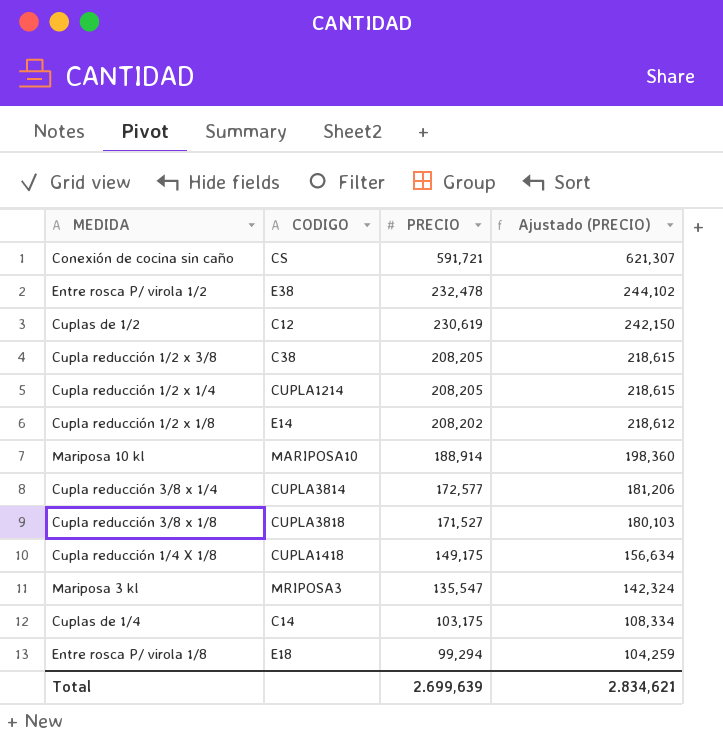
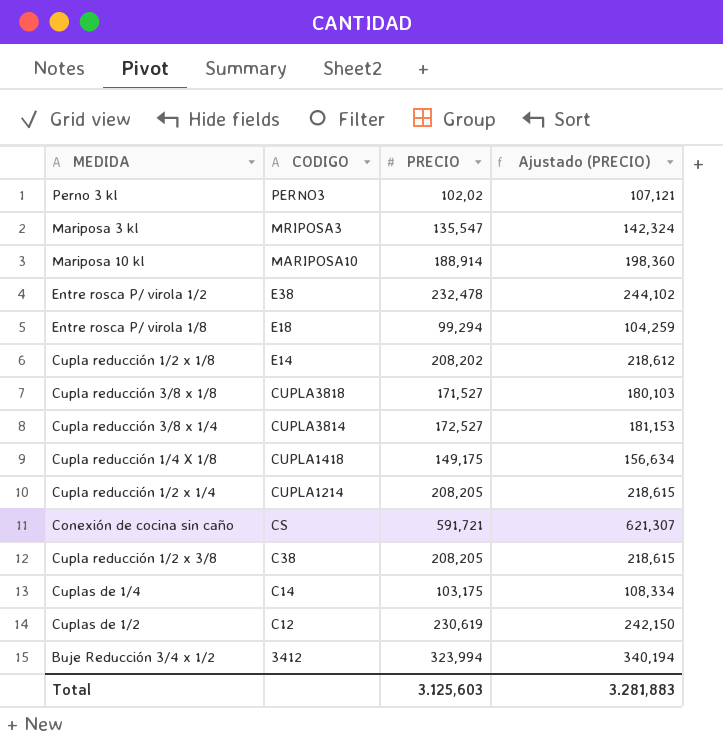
row order: PRECIO descending -> CODIGO descending
row Perno 3 kl: none -> PERNO3 | 102,02 | 107,121
Cupla reducción 3/8 x 1/4 | PRECIO: 172,577 -> 172,527
Cupla reducción 3/8 x 1/4 | Ajustado (PRECIO): 181,206 -> 181,153
row Buje Reducción 3/4 x 1/2: none -> 3412 | 323,994 | 340,194
Total | PRECIO: 2.699,639 -> 3.125,603
Total | Ajustado (PRECIO): 2.834,621 -> 3.281,883

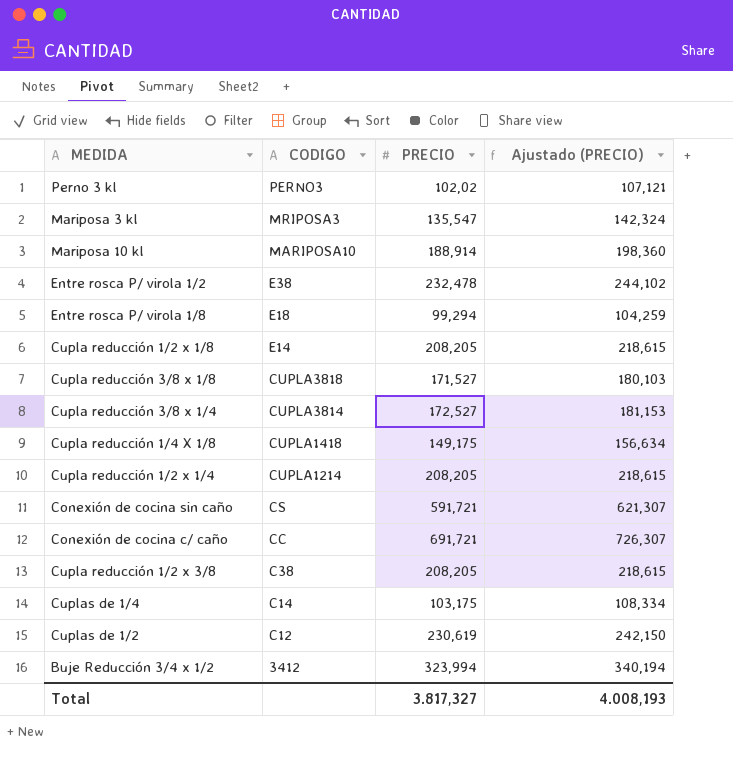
Cupla reducción 1/2 x 1/8 | PRECIO: 208,202 -> 208,205
Cupla reducción 1/2 x 1/8 | Ajustado (PRECIO): 218,612 -> 218,615
row Conexión de cocina c/ caño: none -> CC | 691,721 | 726,307
Total | PRECIO: 3.125,603 -> 3.817,327
Total | Ajustado (PRECIO): 3.281,883 -> 4.008,193

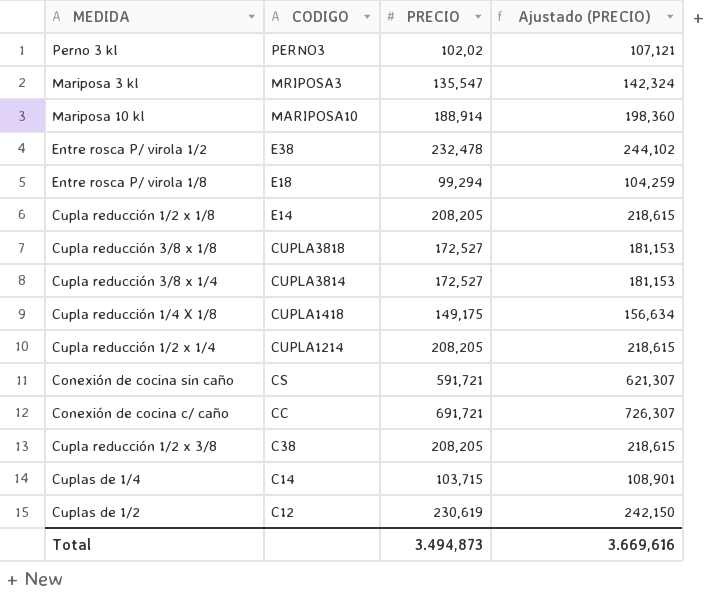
row Buje Reducción 3/4 x 1/2: 3412 | 323,994 | 340,194 -> none
Cupla reducción 3/8 x 1/8 | PRECIO: 171,527 -> 172,527
Cupla reducción 3/8 x 1/8 | Ajustado (PRECIO): 180,103 -> 181,153
Cuplas de 1/4 | PRECIO: 103,175 -> 103,715
Cuplas de 1/4 | Ajustado (PRECIO): 108,334 -> 108,901
Total | PRECIO: 3.817,327 -> 3.494,873
Total | Ajustado (PRECIO): 4.008,193 -> 3.669,616

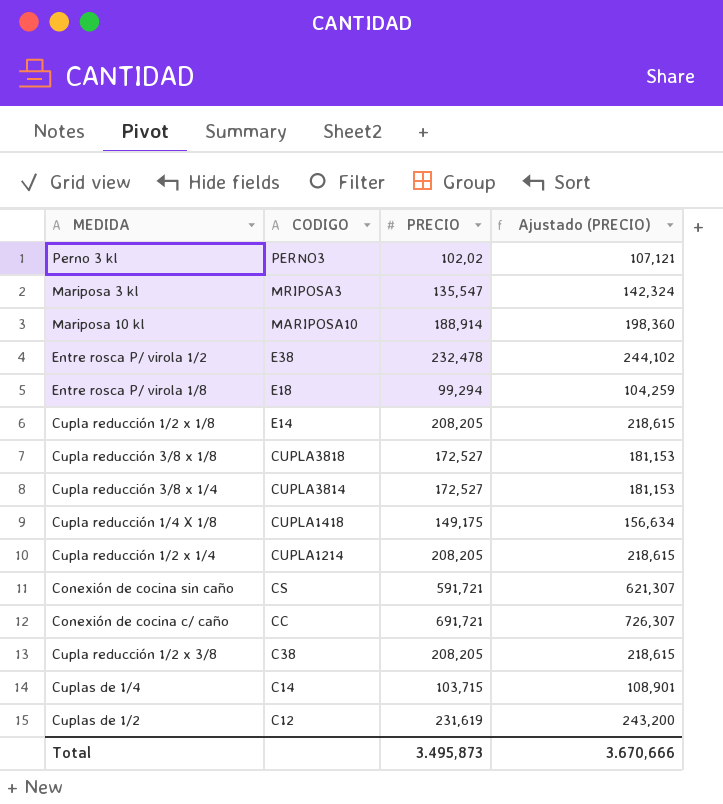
Cuplas de 1/2 | PRECIO: 230,619 -> 231,619
Cuplas de 1/2 | Ajustado (PRECIO): 242,150 -> 243,200
Total | PRECIO: 3.494,873 -> 3.495,873
Total | Ajustado (PRECIO): 3.669,616 -> 3.670,666

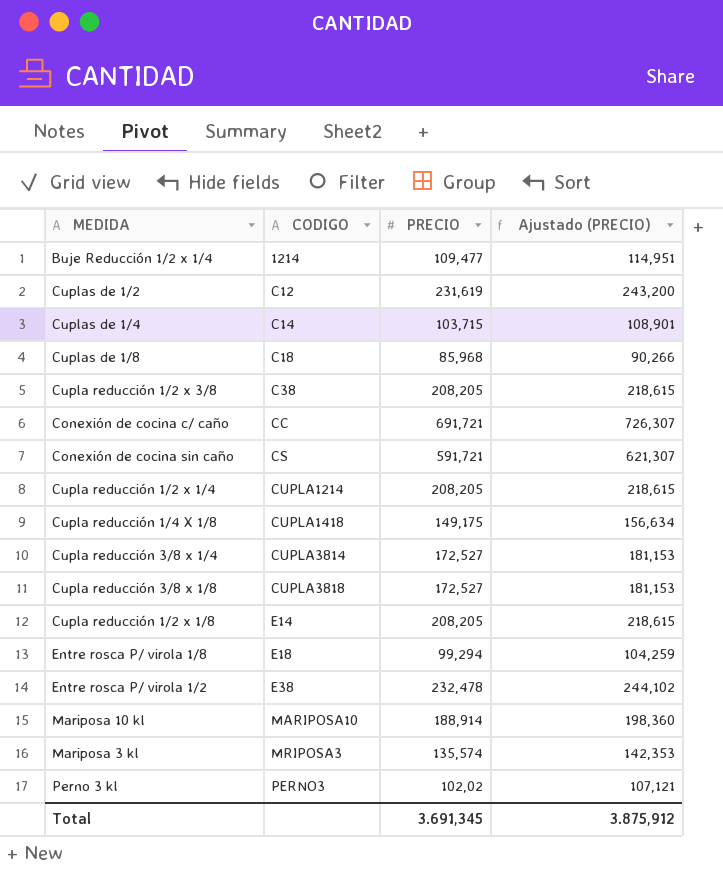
row order: CODIGO descending -> CODIGO ascending
row Buje Reducción 1/2 x 1/4: none -> 1214 | 109,477 | 114,951
row Cuplas de 1/8: none -> C18 | 85,968 | 90,266
Mariposa 3 kl | PRECIO: 135,547 -> 135,574
Mariposa 3 kl | Ajustado (PRECIO): 142,324 -> 142,353
Total | PRECIO: 3.495,873 -> 3.691,345
Total | Ajustado (PRECIO): 3.670,666 -> 3.875,912

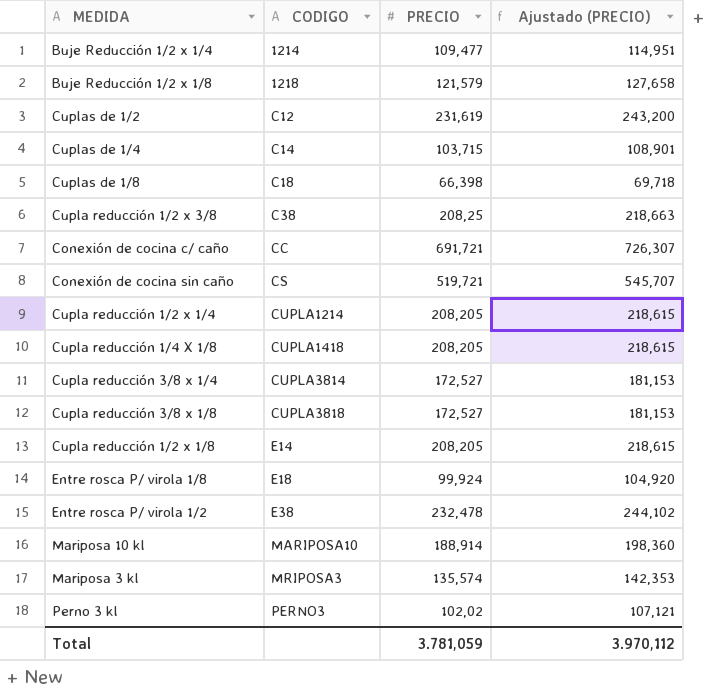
row Buje Reducción 1/2 x 1/8: none -> 1218 | 121,579 | 127,658
Cuplas de 1/8 | PRECIO: 85,968 -> 66,398
Cuplas de 1/8 | Ajustado (PRECIO): 90,266 -> 69,718
Cupla reducción 1/2 x 3/8 | PRECIO: 208,205 -> 208,25
Cupla reducción 1/2 x 3/8 | Ajustado (PRECIO): 218,615 -> 218,663
Conexión de cocina sin caño | PRECIO: 591,721 -> 519,721
Conexión de cocina sin caño | Ajustado (PRECIO): 621,307 -> 545,707
Cupla reducción 1/4 X 1/8 | PRECIO: 149,175 -> 208,205
Cupla reducción 1/4 X 1/8 | Ajustado (PRECIO): 156,634 -> 218,615
Entre rosca P/ virola 1/8 | PRECIO: 99,294 -> 99,924
Entre rosca P/ virola 1/8 | Ajustado (PRECIO): 104,259 -> 104,920
Total | PRECIO: 3.691,345 -> 3.781,059
Total | Ajustado (PRECIO): 3.875,912 -> 3.970,112

